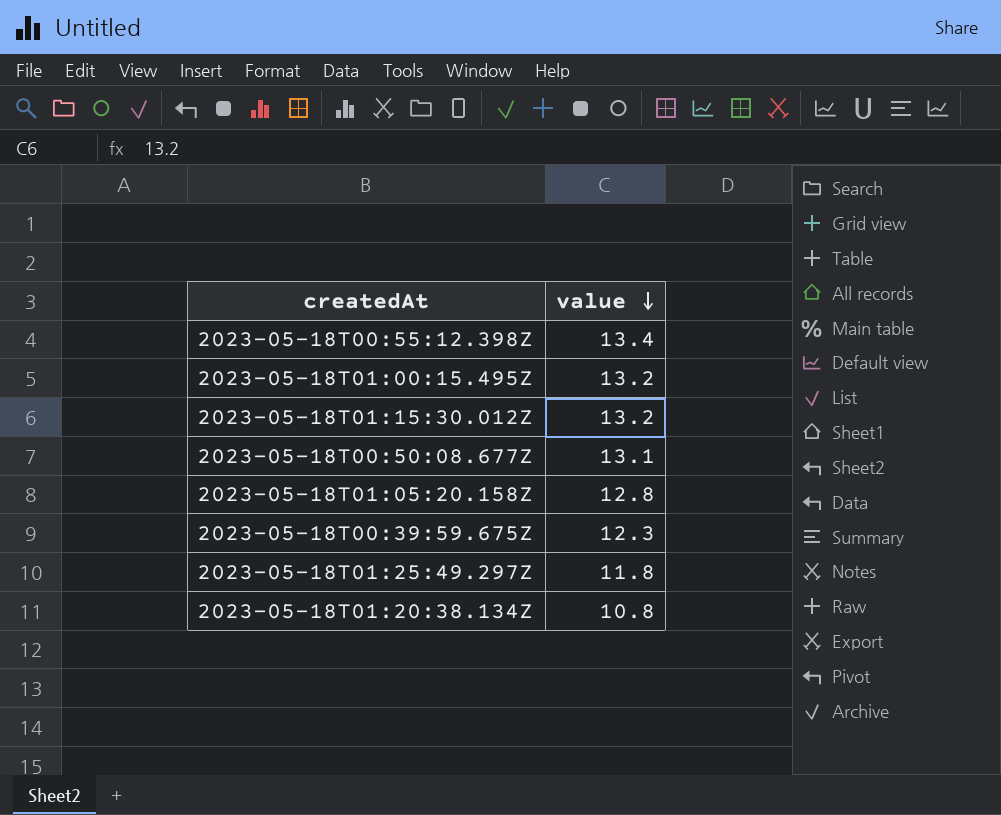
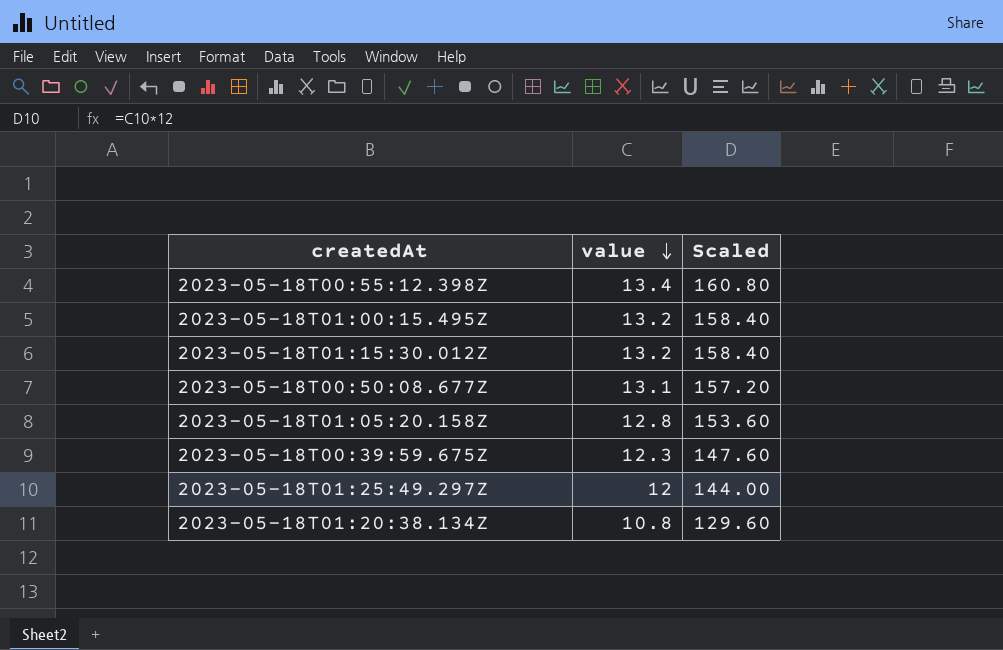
column Scaled | formula: none -> [value] * 12
2023-05-18T01:25:49.297Z | value: 11.8 -> 12

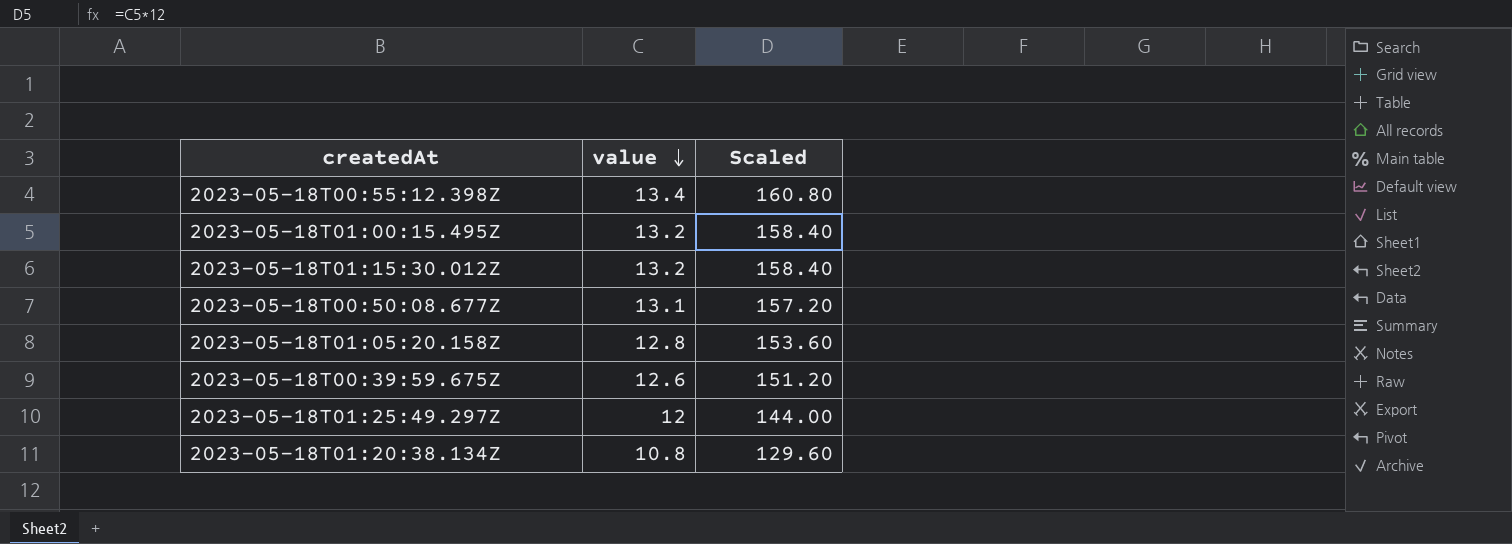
2023-05-18T00:39:59.675Z | value: 12.3 -> 12.6
2023-05-18T00:39:59.675Z | Scaled: 147.60 -> 151.20

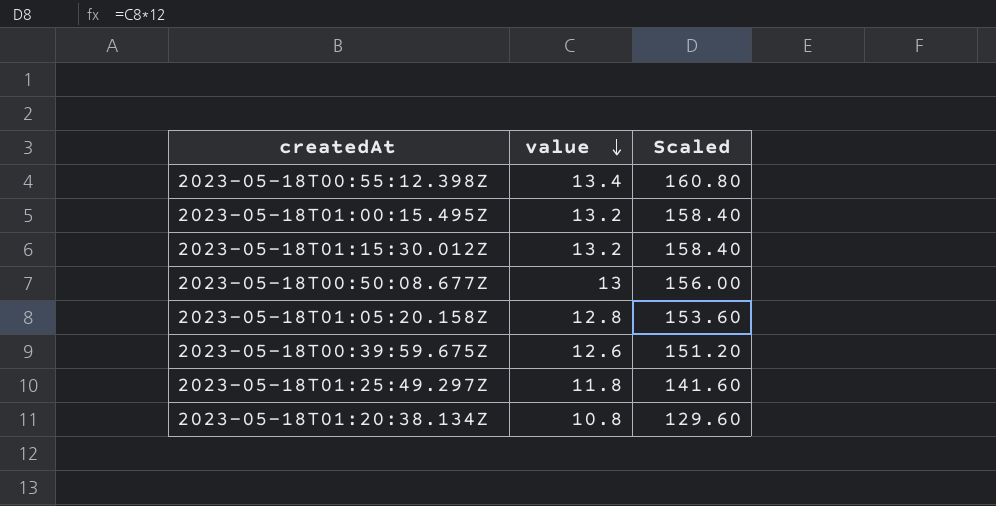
2023-05-18T00:50:08.677Z | value: 13.1 -> 13
2023-05-18T00:50:08.677Z | Scaled: 157.20 -> 156.00
2023-05-18T01:25:49.297Z | value: 12 -> 11.8
2023-05-18T01:25:49.297Z | Scaled: 144.00 -> 141.60

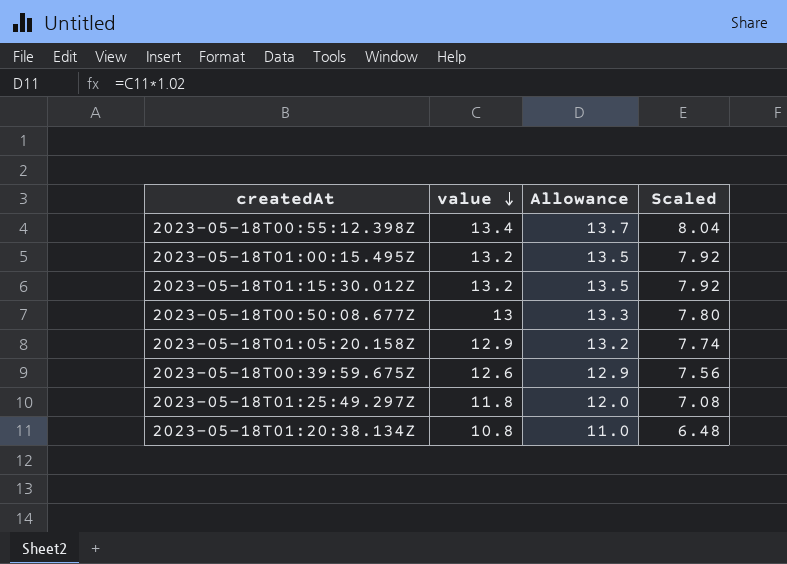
column Allowance | formula: none -> [value] * 1.02
column Scaled | formula: [value] * 12 -> [value] * 0.6
2023-05-18T01:05:20.158Z | value: 12.8 -> 12.9

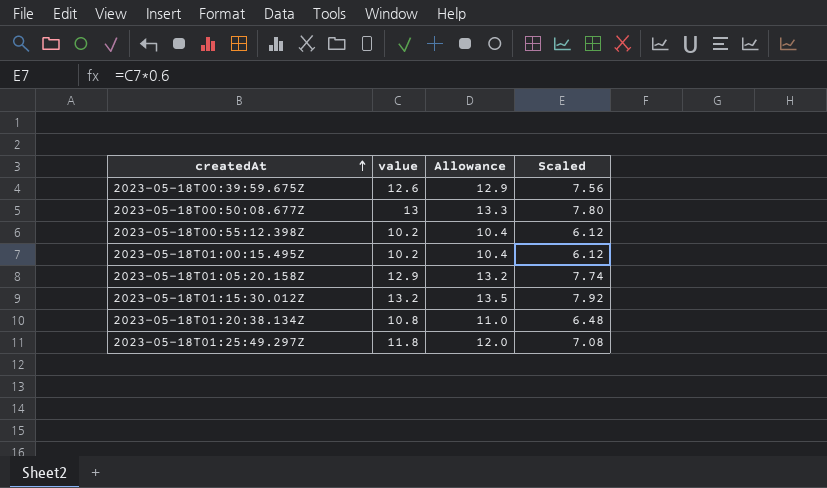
row order: value descending -> createdAt ascending
2023-05-18T00:55:12.398Z | value: 13.4 -> 10.2
2023-05-18T00:55:12.398Z | Allowance: 13.7 -> 10.4
2023-05-18T00:55:12.398Z | Scaled: 8.04 -> 6.12
2023-05-18T01:00:15.495Z | value: 13.2 -> 10.2
2023-05-18T01:00:15.495Z | Allowance: 13.5 -> 10.4
2023-05-18T01:00:15.495Z | Scaled: 7.92 -> 6.12

